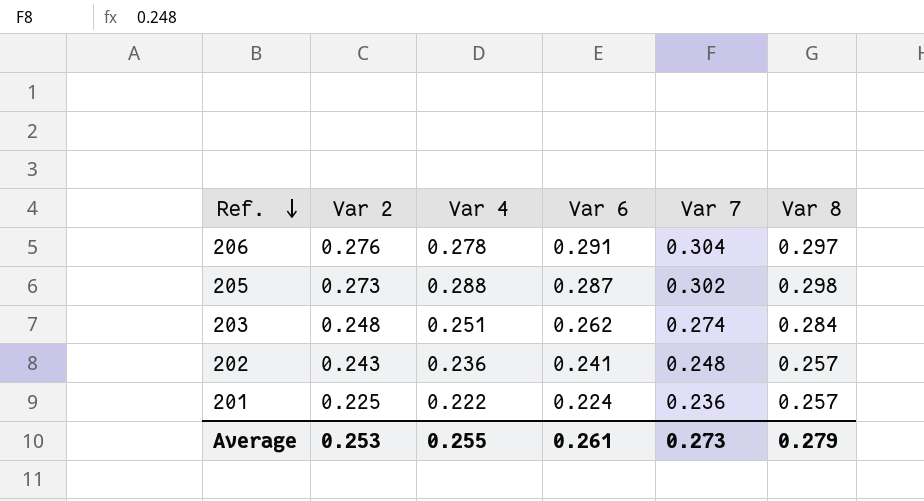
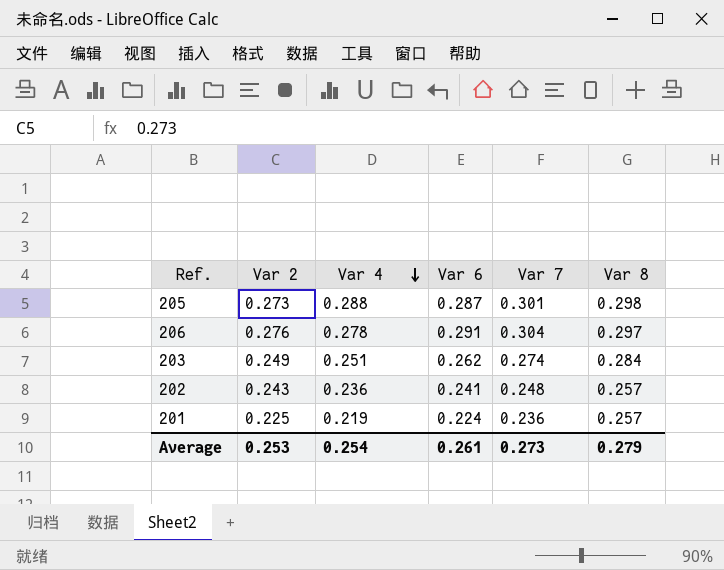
row order: Ref. descending -> Var 4 descending
205 | Var 7: 0.302 -> 0.301
203 | Var 2: 0.248 -> 0.249
201 | Var 4: 0.222 -> 0.219
Average | Var 4: 0.255 -> 0.254

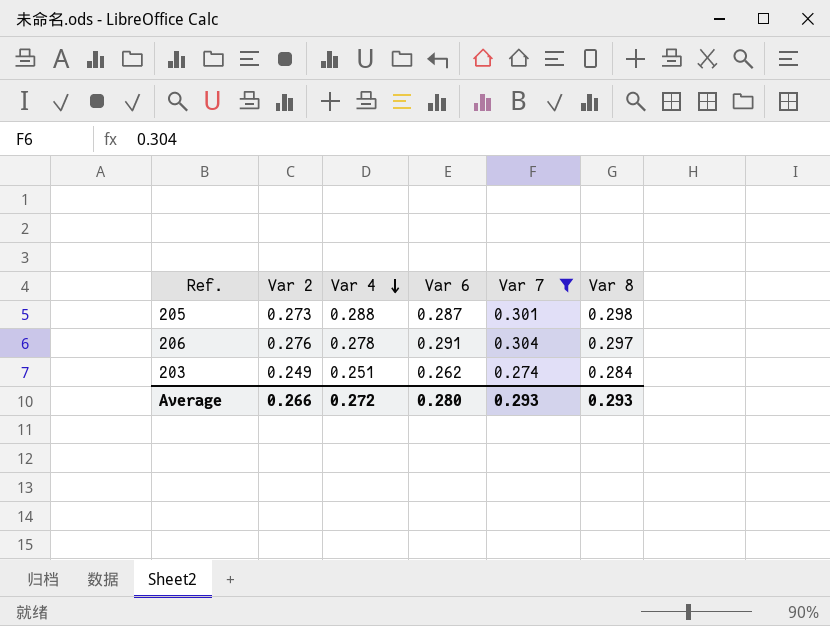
filter: none -> Var 7 >= 0.274
Average | Var 2: 0.253 -> 0.266
Average | Var 4: 0.254 -> 0.272
Average | Var 6: 0.261 -> 0.280
Average | Var 7: 0.273 -> 0.293
Average | Var 8: 0.279 -> 0.293

